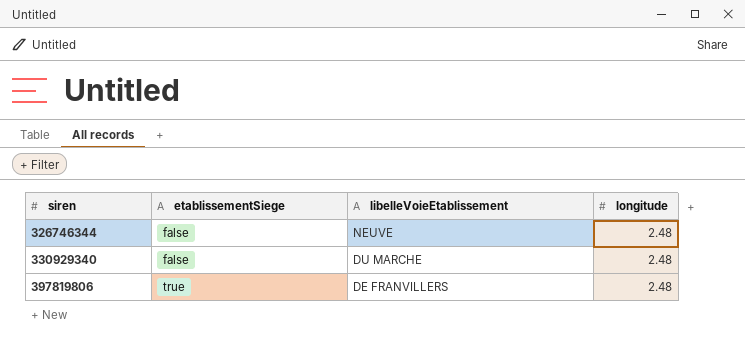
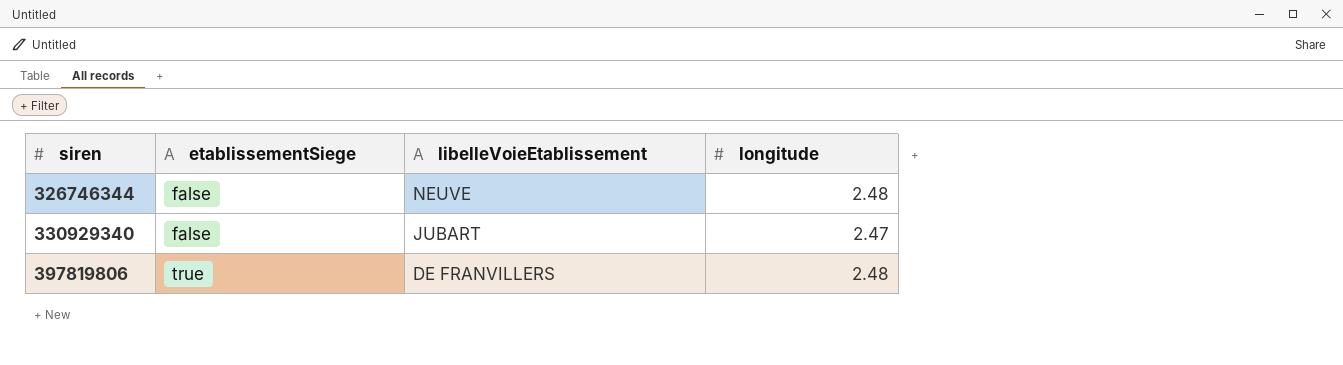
330929340 | libelleVoieEtablissement: DU MARCHE -> JUBART
330929340 | longitude: 2.48 -> 2.47

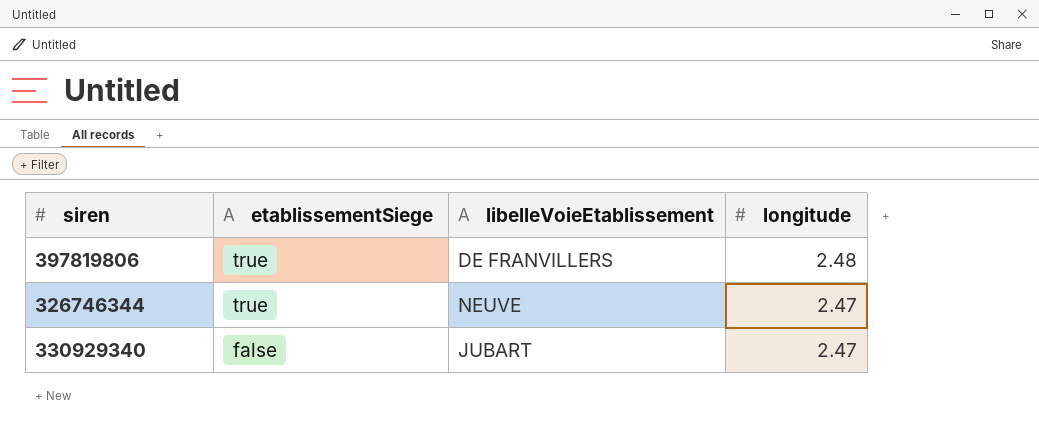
row order: siren ascending -> etablissementSiege descending
326746344 | etablissementSiege: false -> true
326746344 | longitude: 2.48 -> 2.47

